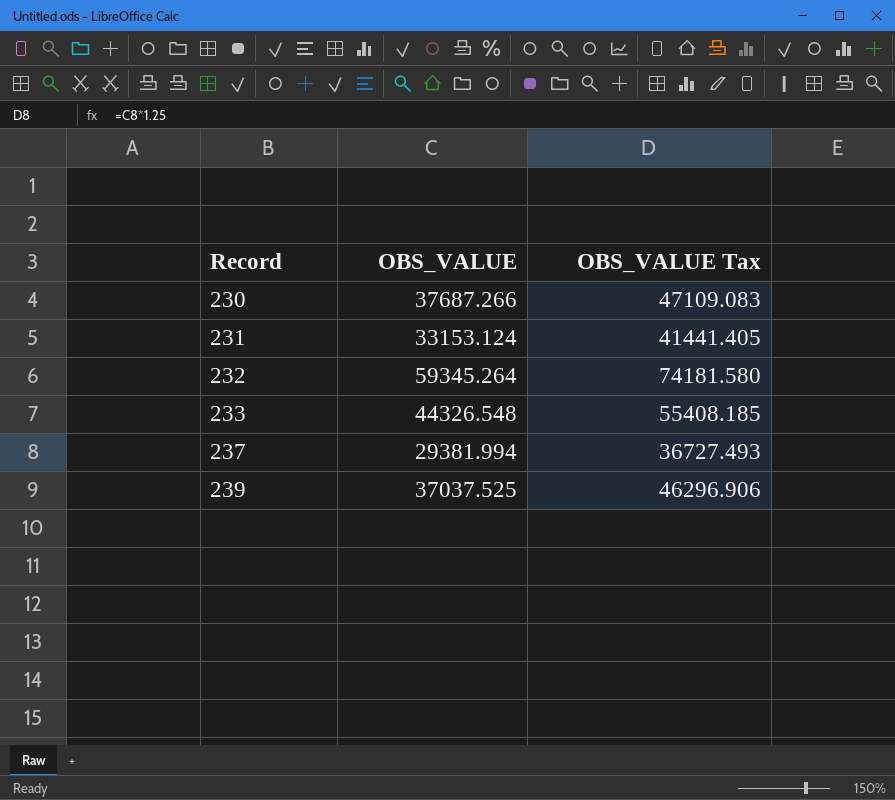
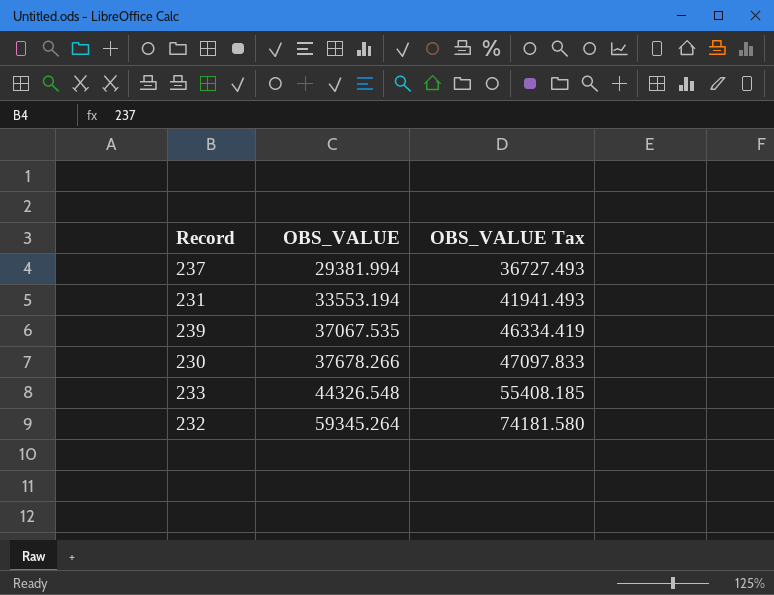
row order: Record ascending -> OBS_VALUE ascending
231 | OBS_VALUE: 33153.124 -> 33553.194
231 | OBS_VALUE Tax: 41441.405 -> 41941.493
239 | OBS_VALUE: 37037.525 -> 37067.535
239 | OBS_VALUE Tax: 46296.906 -> 46334.419
230 | OBS_VALUE: 37687.266 -> 37678.266
230 | OBS_VALUE Tax: 47109.083 -> 47097.833

